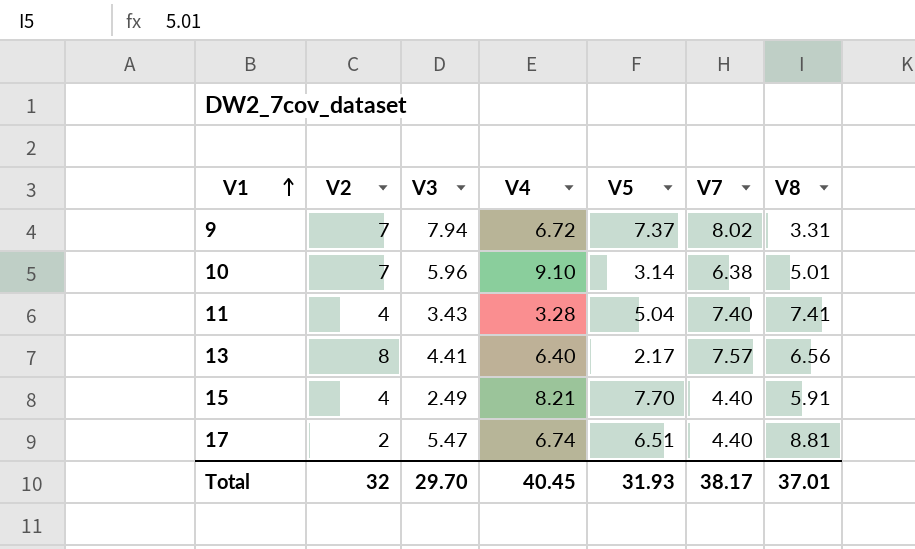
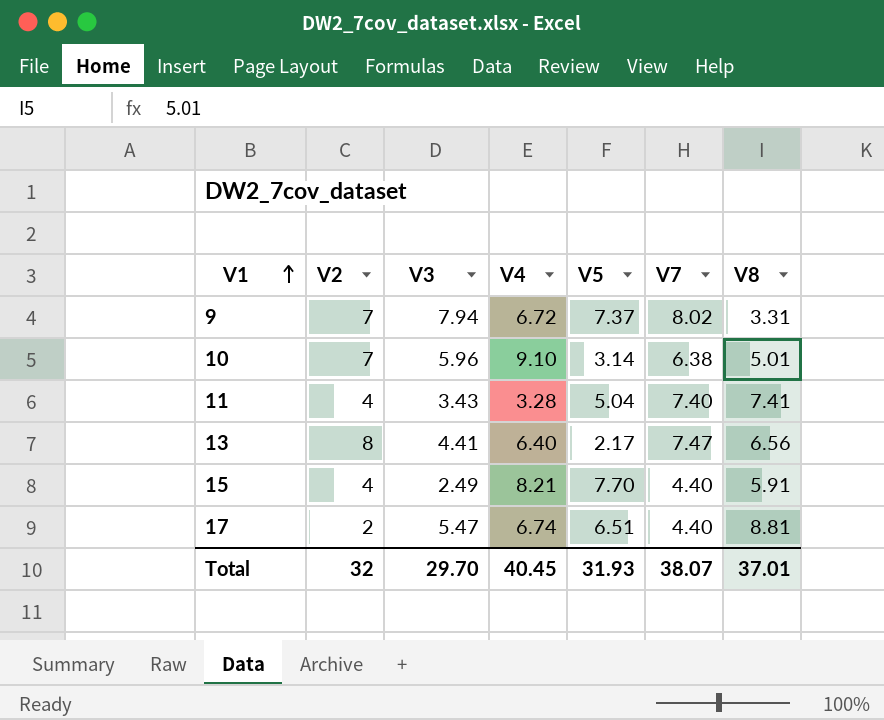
13 | V7: 7.57 -> 7.47
Total | V7: 38.17 -> 38.07

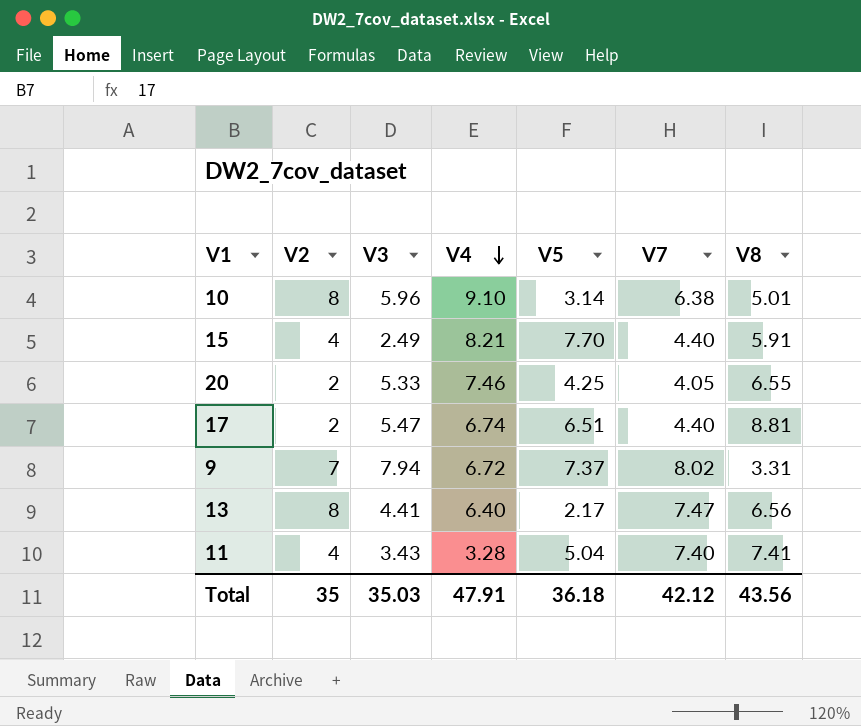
row order: V1 ascending -> V4 descending
10 | V2: 7 -> 8
row 20: none -> 2 | 5.33 | 7.46 | 4.25 | 4.05 | 6.55
Total | V2: 32 -> 35
Total | V3: 29.70 -> 35.03
Total | V4: 40.45 -> 47.91
Total | V5: 31.93 -> 36.18
Total | V7: 38.07 -> 42.12
Total | V8: 37.01 -> 43.56

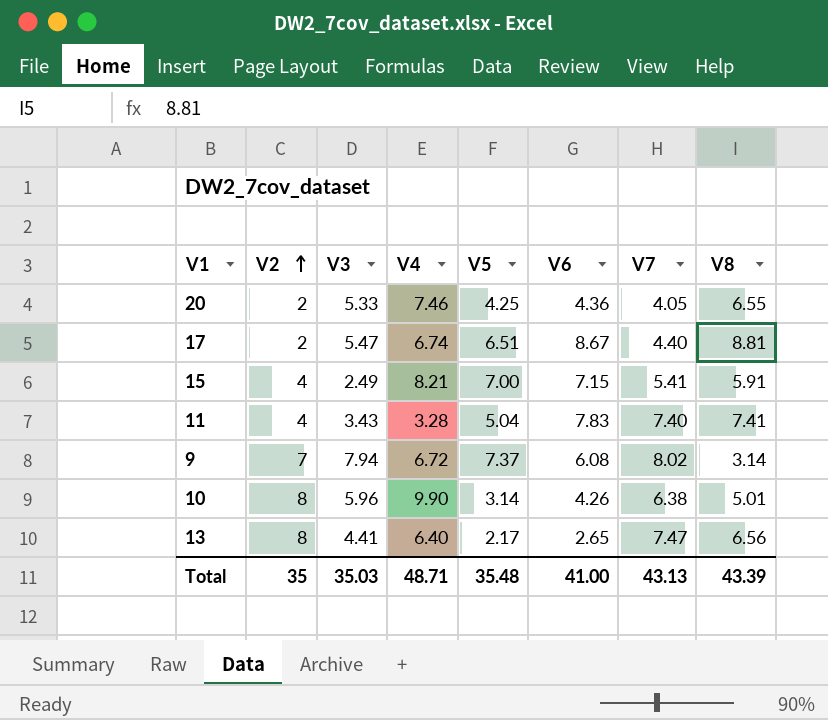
row order: V4 descending -> V2 ascending
column V6 | position: none -> 6
15 | V5: 7.70 -> 7.00
15 | V7: 4.40 -> 5.41
9 | V8: 3.31 -> 3.14
10 | V4: 9.10 -> 9.90
Total | V4: 47.91 -> 48.71
Total | V5: 36.18 -> 35.48
Total | V7: 42.12 -> 43.13
Total | V8: 43.56 -> 43.39

